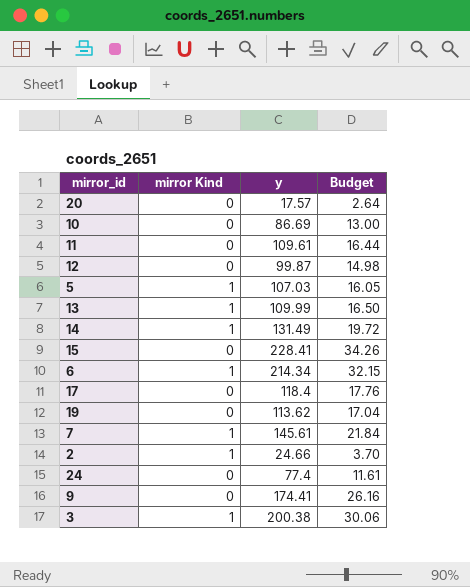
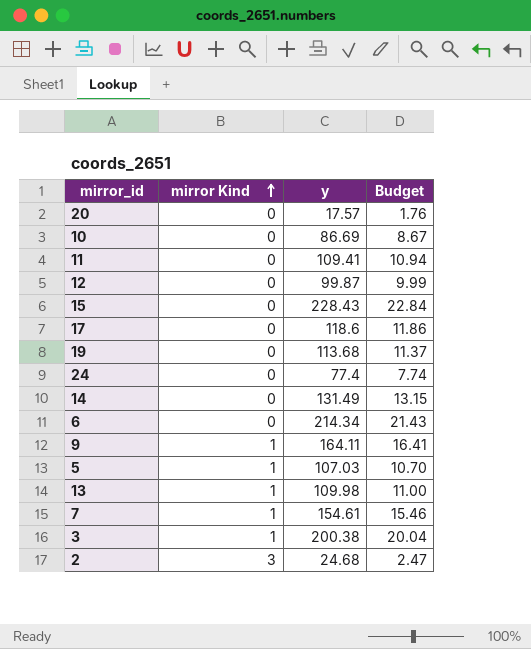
row order: none -> mirror Kind ascending
column Budget | formula: [y] * 0.15 -> [y] * 0.1
11 | y: 109.61 -> 109.41
15 | y: 228.41 -> 228.43
17 | y: 118.4 -> 118.6
19 | y: 113.62 -> 113.68
14 | mirror Kind: 1 -> 0
6 | mirror Kind: 1 -> 0
9 | mirror Kind: 0 -> 1
9 | y: 174.41 -> 164.11
13 | y: 109.99 -> 109.98
7 | y: 145.61 -> 154.61
2 | mirror Kind: 1 -> 3
2 | y: 24.66 -> 24.68

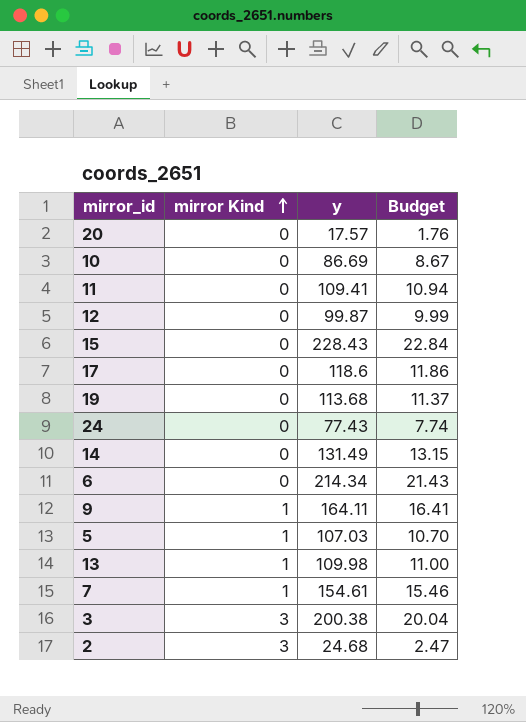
24 | y: 77.4 -> 77.43
3 | mirror Kind: 1 -> 3

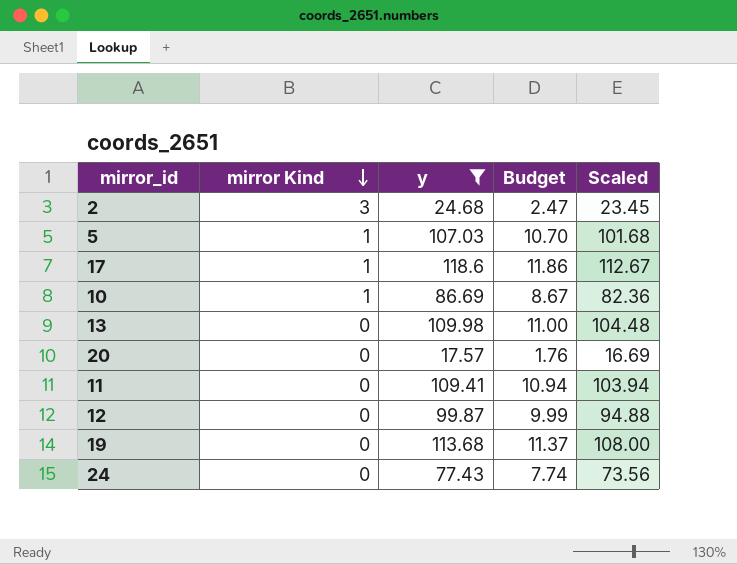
filter: none -> y <= 118.6
row order: mirror Kind ascending -> mirror Kind descending
column Scaled | formula: none -> [y] * 0.95
17 | mirror Kind: 0 -> 1
10 | mirror Kind: 0 -> 1
13 | mirror Kind: 1 -> 0

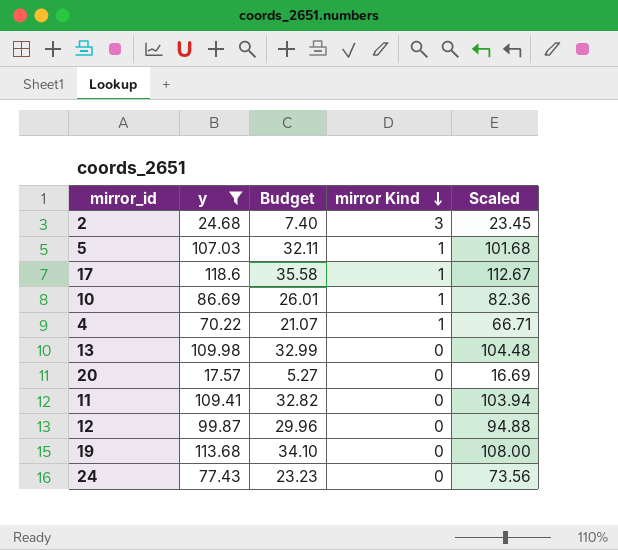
column Budget | formula: [y] * 0.1 -> [y] * 0.3
column mirror Kind | position: 2 -> 4
row 4: none -> 70.22 | 21.07 | 1 | 66.71

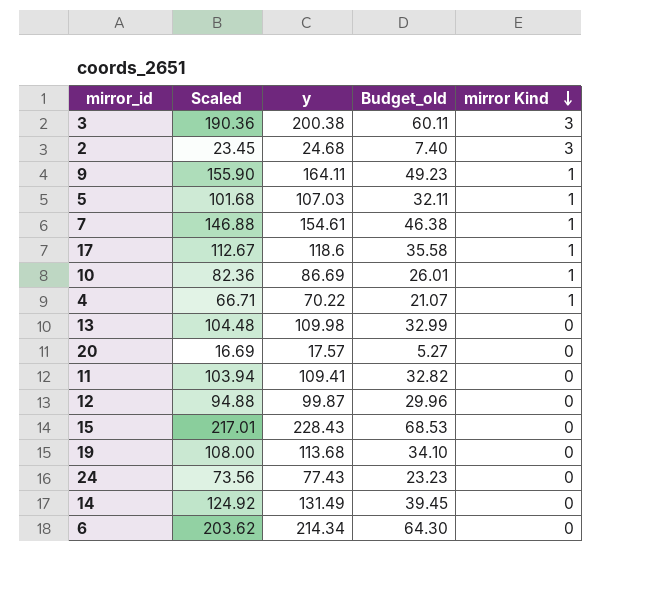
filter: y <= 118.6 -> none
column Scaled | position: 5 -> 2
column name: Budget -> Budget_old

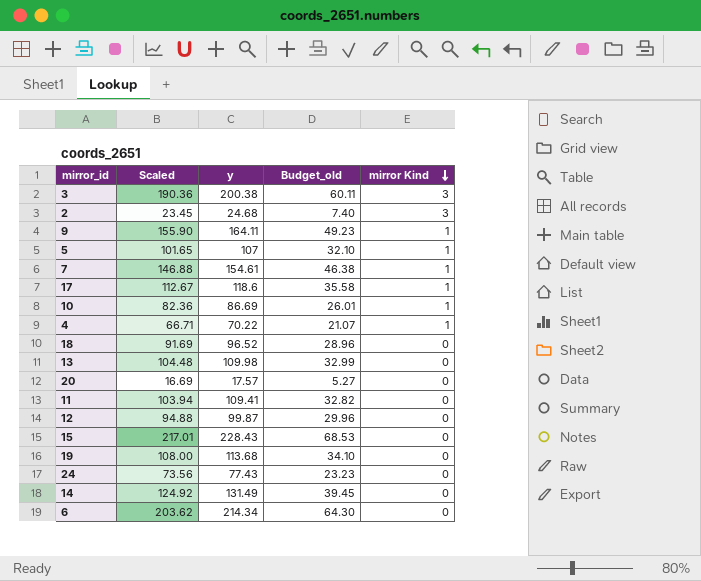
5 | Scaled: 101.68 -> 101.65
5 | y: 107.03 -> 107
5 | Budget_old: 32.11 -> 32.10
row 18: none -> 91.69 | 96.52 | 28.96 | 0

